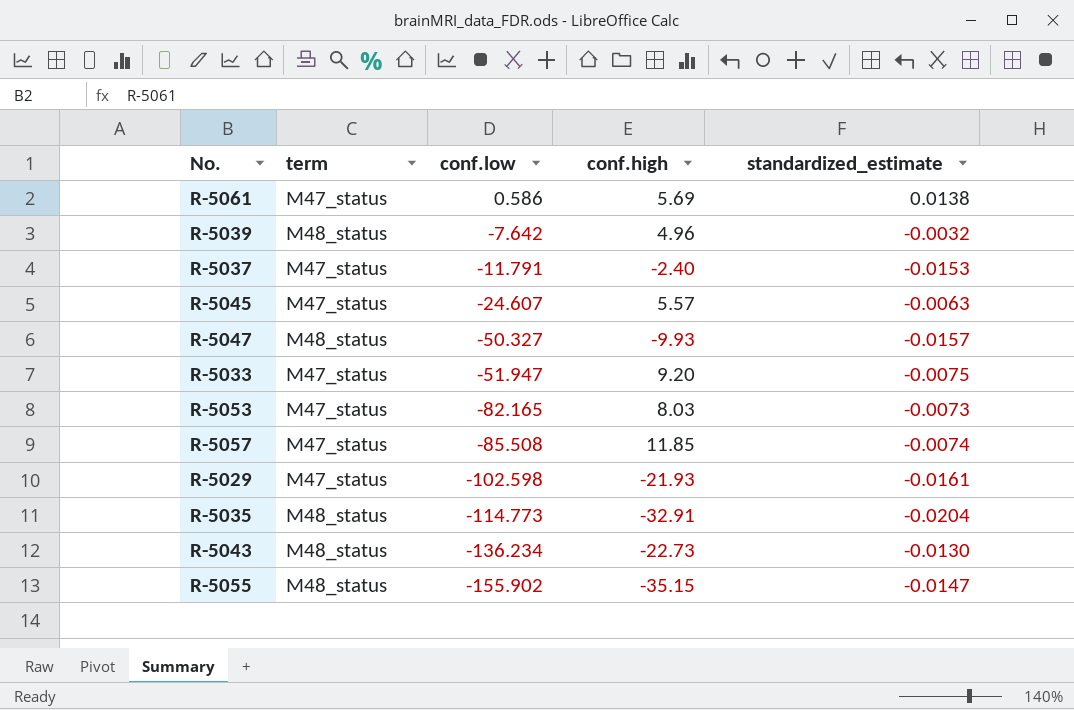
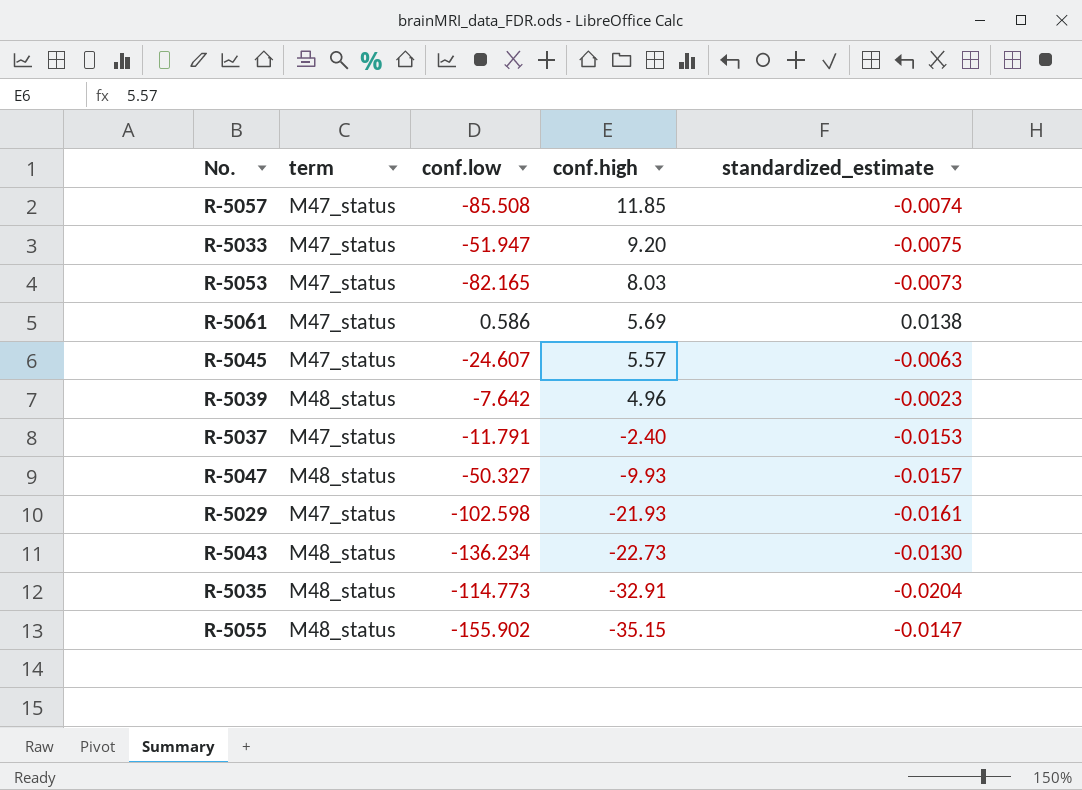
row order: conf.low descending -> conf.high descending
R-5039 | standardized_estimate: -0.0032 -> -0.0023

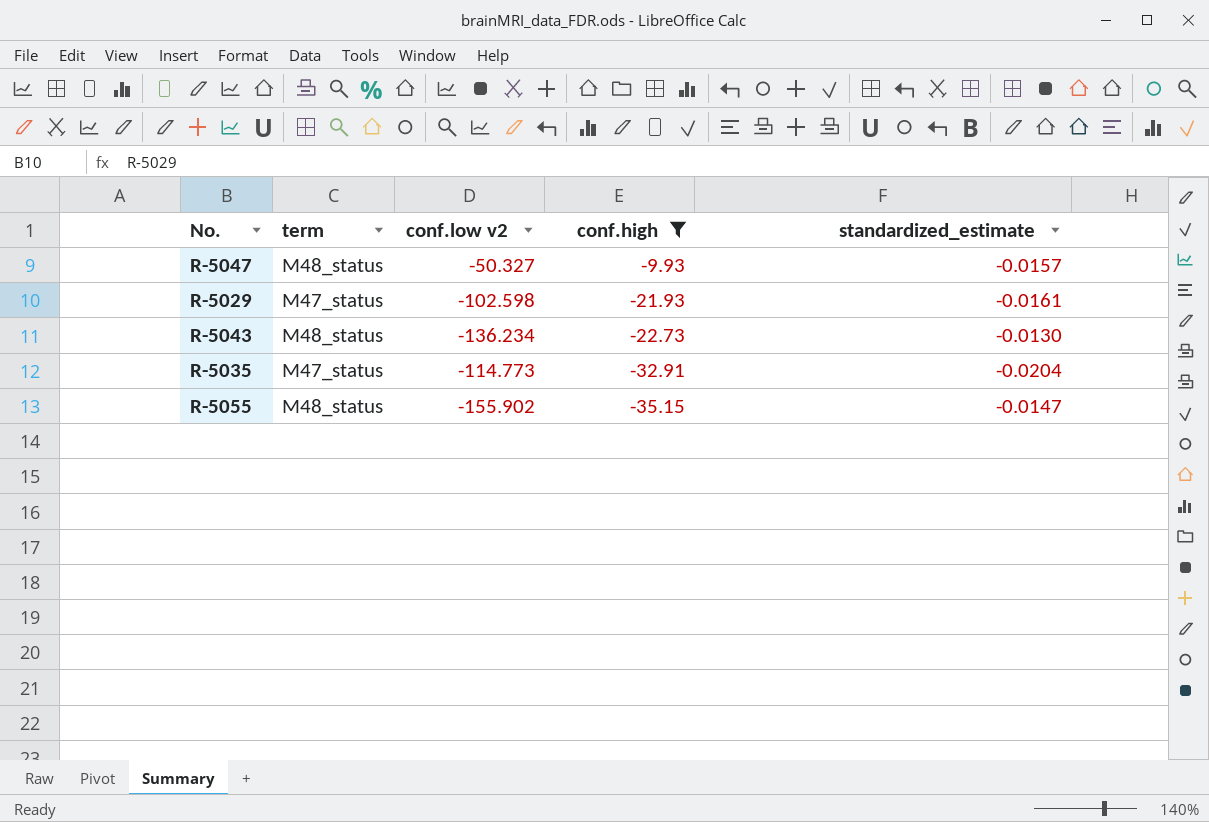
filter: none -> conf.high <= -9.93
column name: conf.low -> conf.low v2
R-5035 | term: M48_status -> M47_status

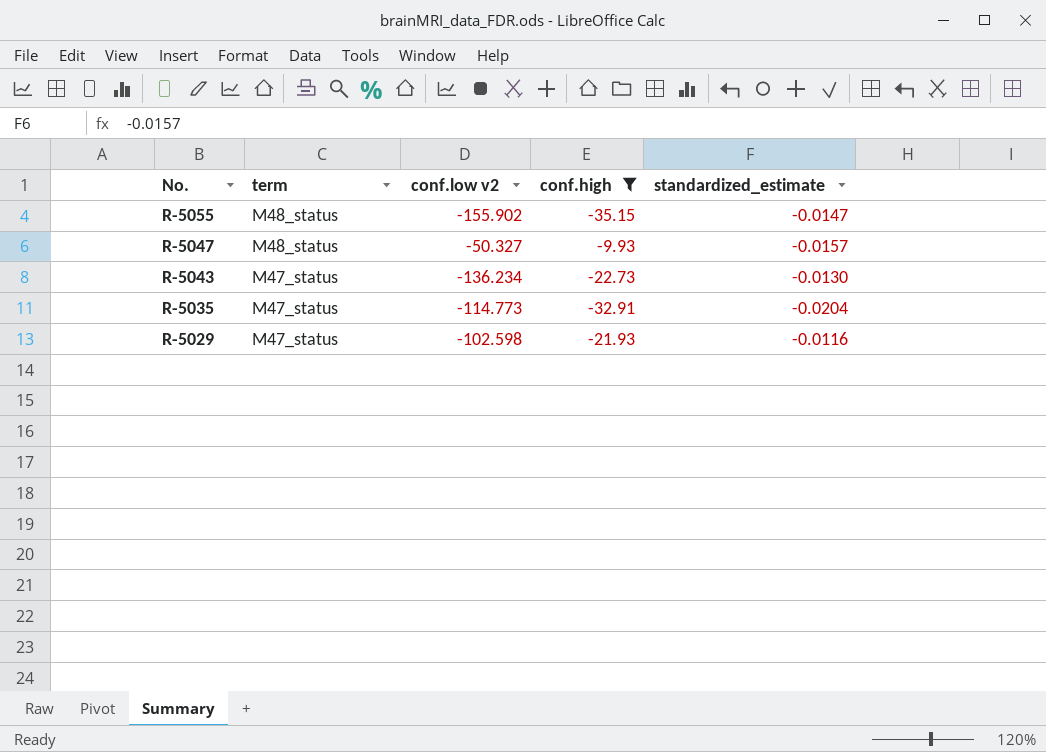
row order: conf.high descending -> No. descending
R-5043 | term: M48_status -> M47_status
R-5029 | standardized_estimate: -0.0161 -> -0.0116

